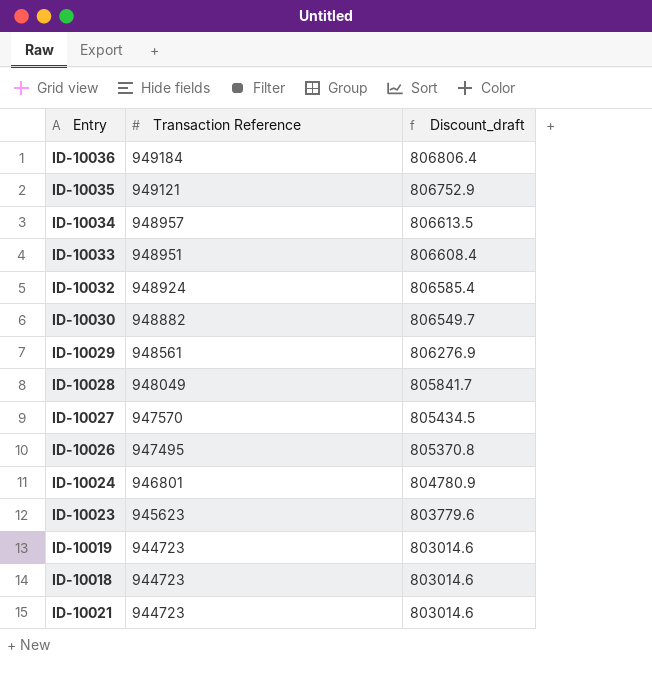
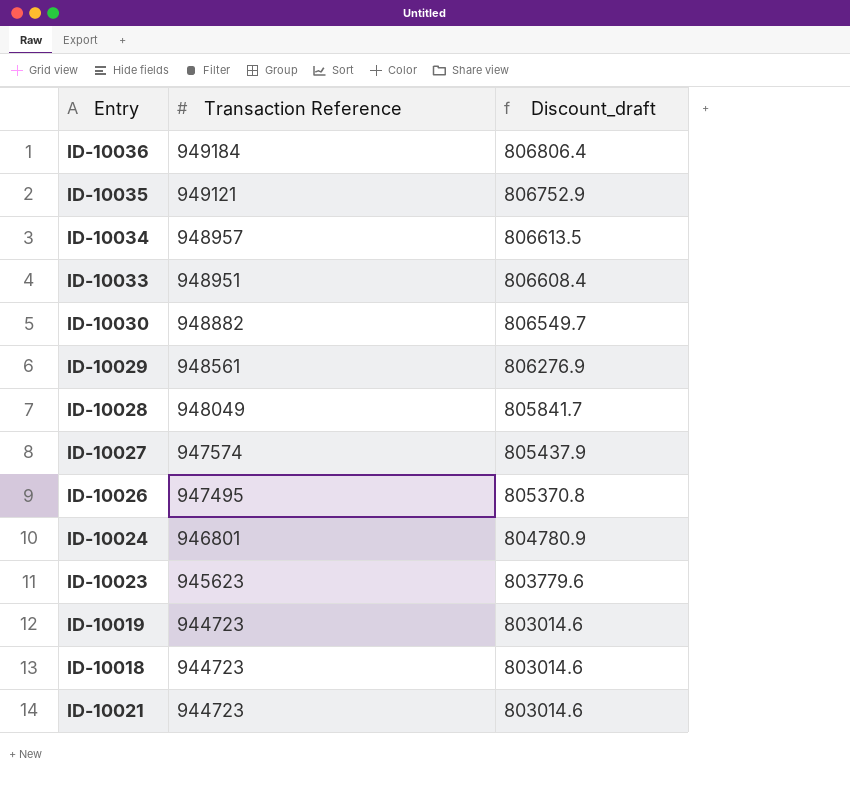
row ID-10032: 948924 | 806585.4 -> none
ID-10027 | Transaction Reference: 947570 -> 947574
ID-10027 | Discount_draft: 805434.5 -> 805437.9

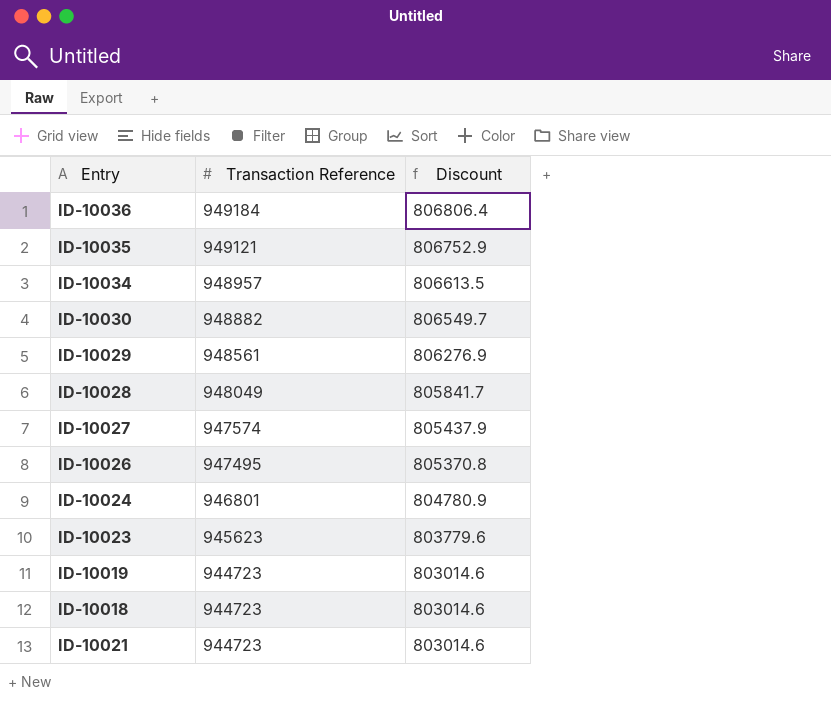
column name: Discount_draft -> Discount
row ID-10033: 948951 | 806608.4 -> none

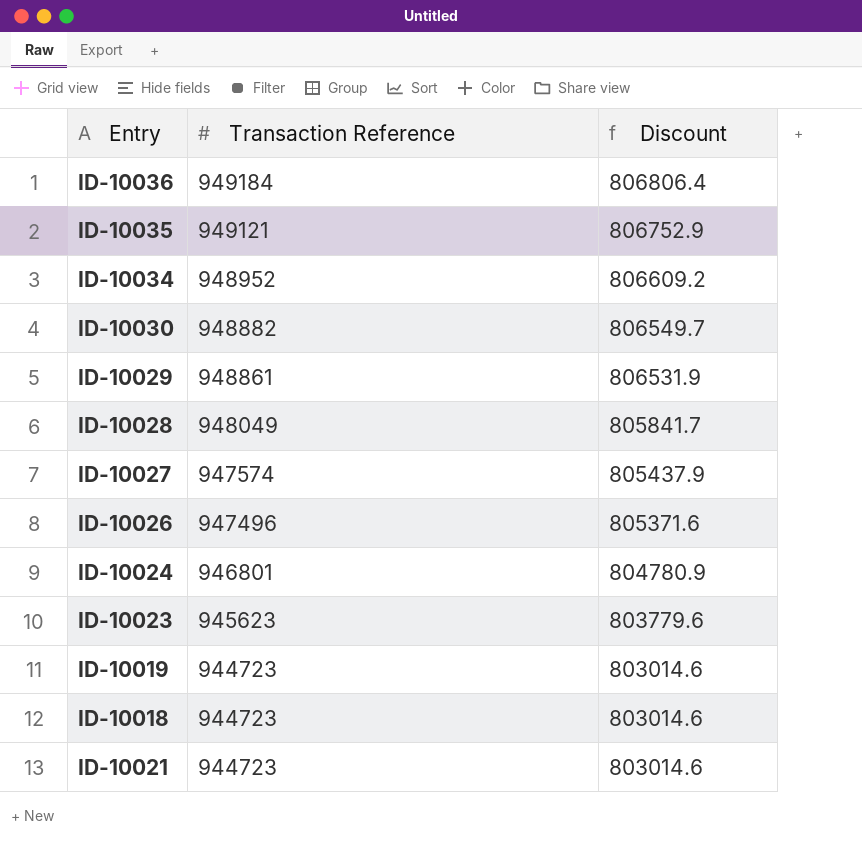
ID-10034 | Transaction Reference: 948957 -> 948952
ID-10034 | Discount: 806613.5 -> 806609.2
ID-10029 | Transaction Reference: 948561 -> 948861
ID-10029 | Discount: 806276.9 -> 806531.9
ID-10026 | Transaction Reference: 947495 -> 947496
ID-10026 | Discount: 805370.8 -> 805371.6

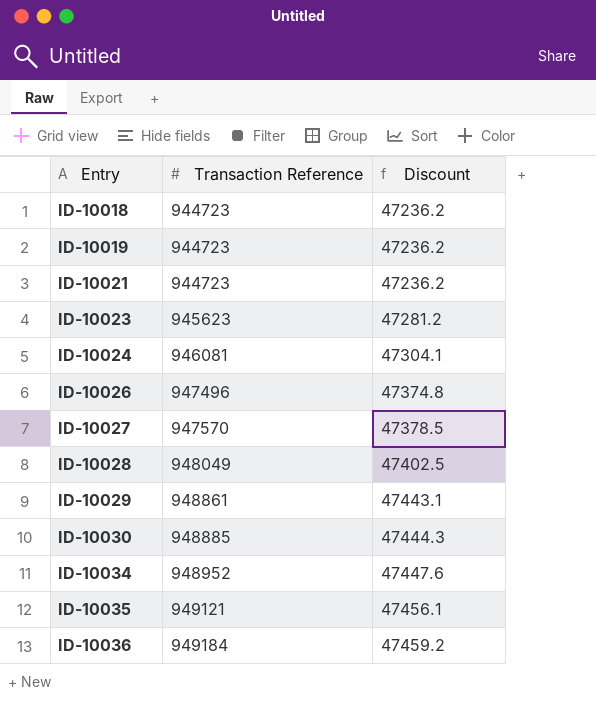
row order: Transaction Reference descending -> Entry ascending
column Discount | formula: [Transaction Reference] * 0.85 -> [Transaction Reference] * 0.05
ID-10024 | Transaction Reference: 946801 -> 946081
ID-10027 | Transaction Reference: 947574 -> 947570
ID-10030 | Transaction Reference: 948882 -> 948885

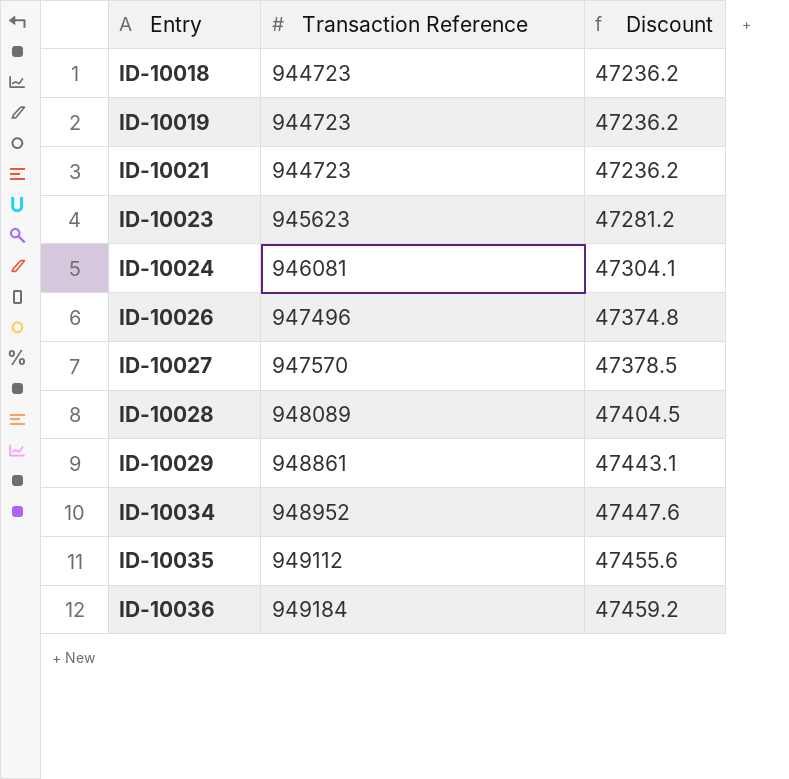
row ID-10030: 948885 | 47444.3 -> none
ID-10028 | Transaction Reference: 948049 -> 948089
ID-10028 | Discount: 47402.5 -> 47404.5
ID-10035 | Transaction Reference: 949121 -> 949112
ID-10035 | Discount: 47456.1 -> 47455.6

